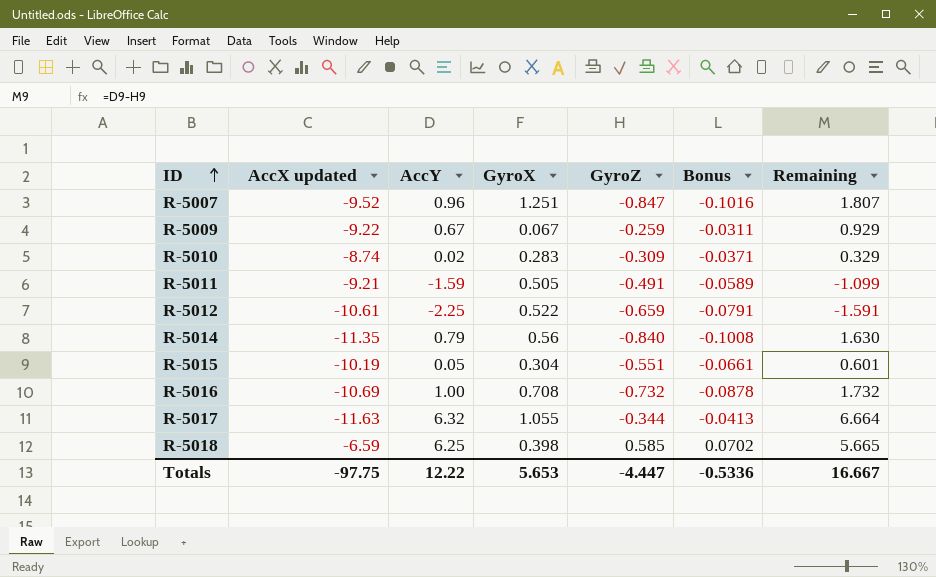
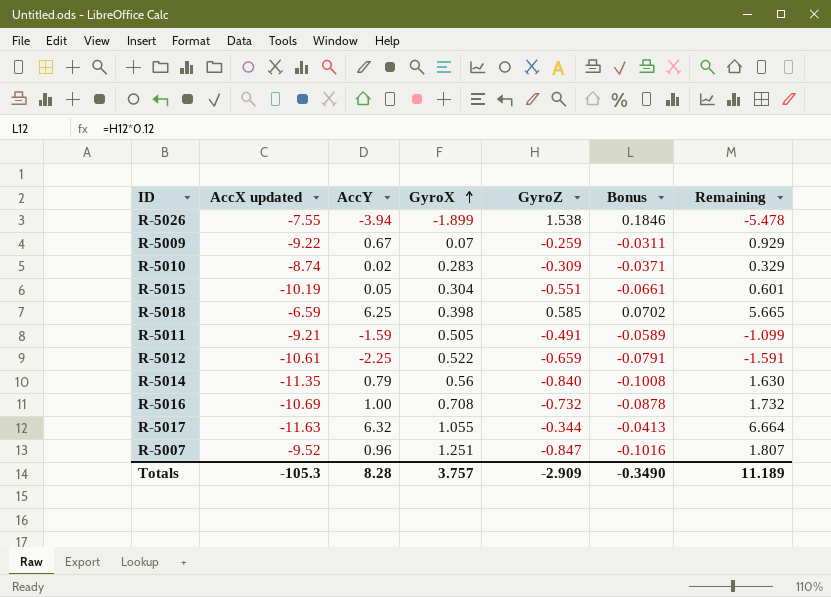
row order: ID ascending -> GyroX ascending
row R-5026: none -> -7.55 | -3.94 | -1.899 | 1.538 | 0.1846 | -5.478
R-5009 | GyroX: 0.067 -> 0.07
Totals | AccX updated: -97.75 -> -105.3
Totals | AccY: 12.22 -> 8.28
Totals | GyroX: 5.653 -> 3.757
Totals | GyroZ: -4.447 -> -2.909
Totals | Bonus: -0.5336 -> -0.3490
Totals | Remaining: 16.667 -> 11.189

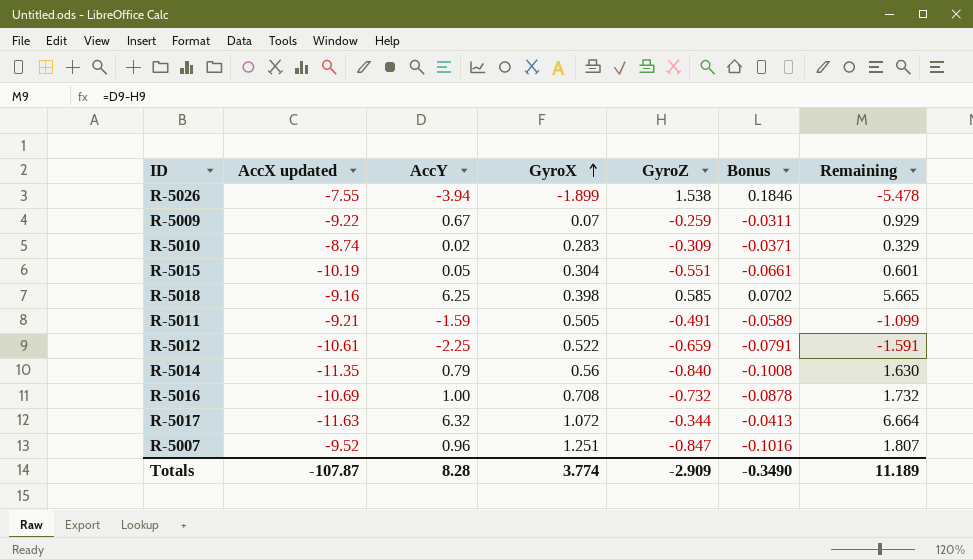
R-5018 | AccX updated: -6.59 -> -9.16
R-5017 | GyroX: 1.055 -> 1.072
Totals | AccX updated: -105.3 -> -107.87
Totals | GyroX: 3.757 -> 3.774

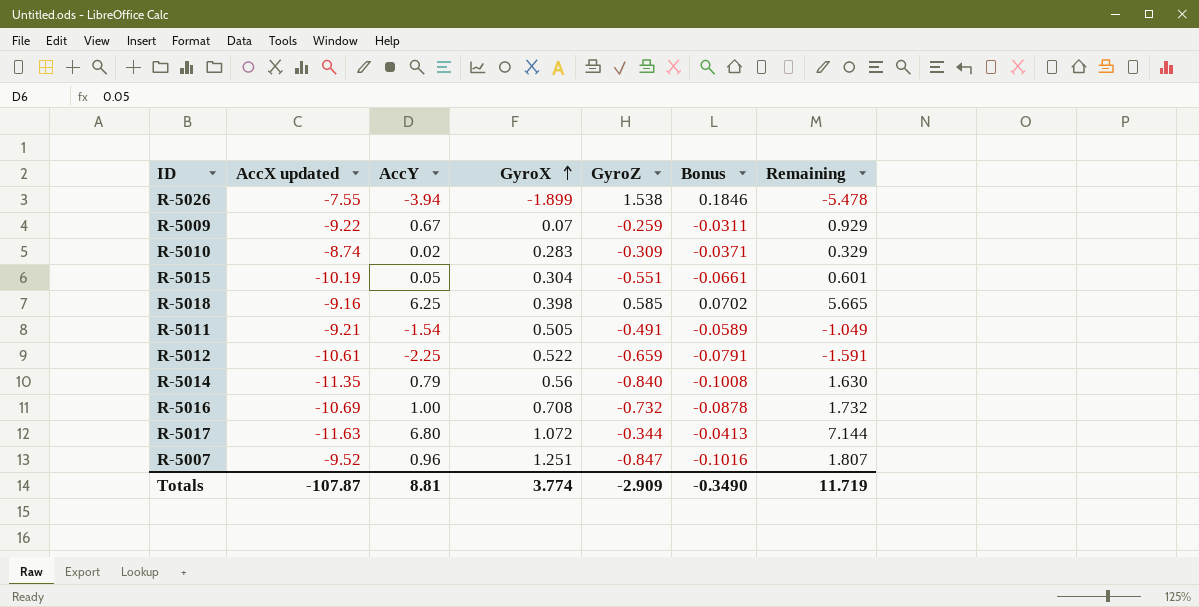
R-5011 | AccY: -1.59 -> -1.54
R-5011 | Remaining: -1.099 -> -1.049
R-5017 | AccY: 6.32 -> 6.80
R-5017 | Remaining: 6.664 -> 7.144
Totals | AccY: 8.28 -> 8.81
Totals | Remaining: 11.189 -> 11.719

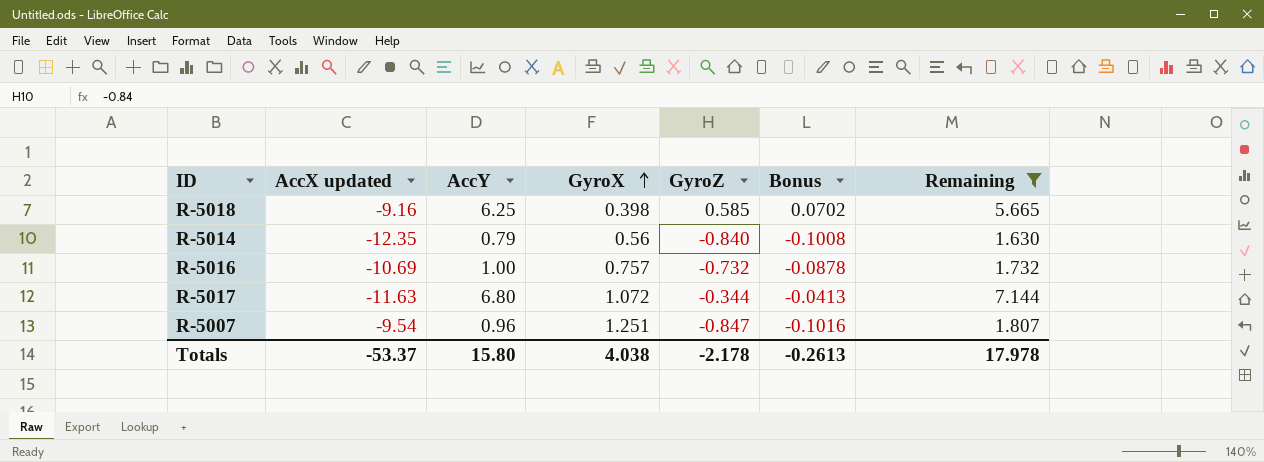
filter: none -> Remaining >= 1.630
R-5014 | AccX updated: -11.35 -> -12.35
R-5016 | GyroX: 0.708 -> 0.757
R-5007 | AccX updated: -9.52 -> -9.54
Totals | AccX updated: -107.87 -> -53.37
Totals | AccY: 8.81 -> 15.80
Totals | GyroX: 3.774 -> 4.038
Totals | GyroZ: -2.909 -> -2.178
Totals | Bonus: -0.3490 -> -0.2613
Totals | Remaining: 11.719 -> 17.978

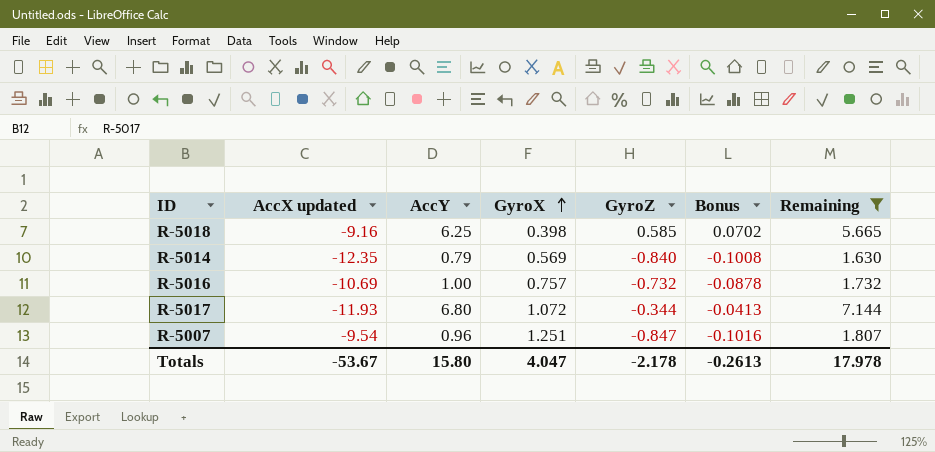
R-5014 | GyroX: 0.56 -> 0.569
R-5017 | AccX updated: -11.63 -> -11.93
Totals | AccX updated: -53.37 -> -53.67
Totals | GyroX: 4.038 -> 4.047

